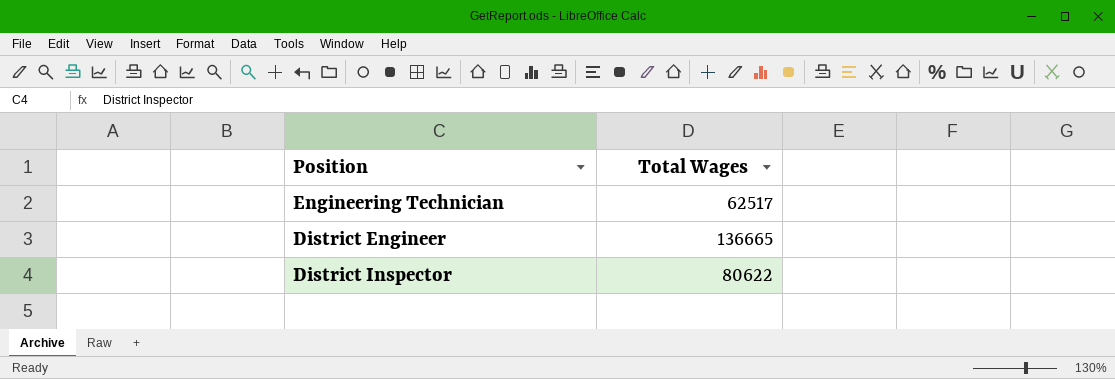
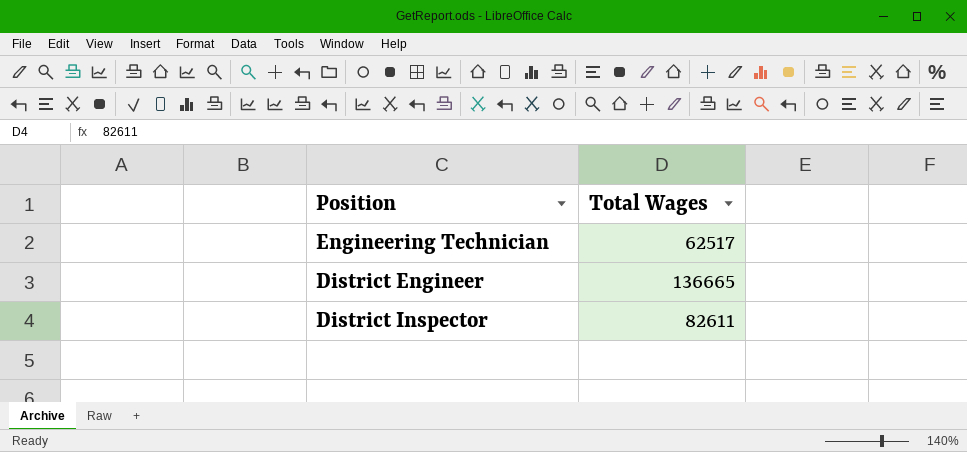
District Inspector | Total Wages: 80622 -> 82611

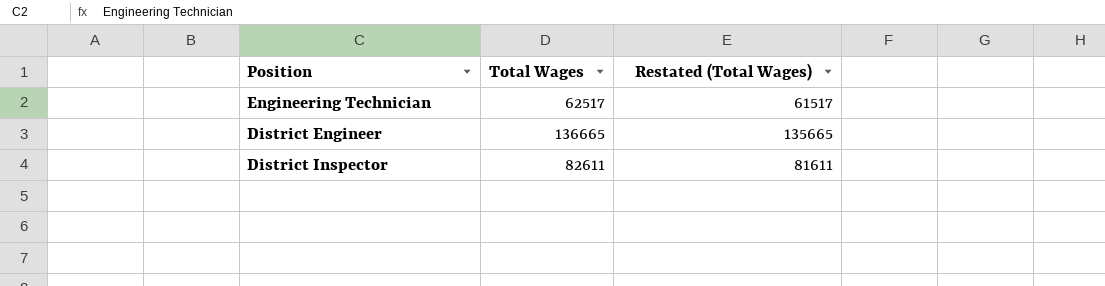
column Restated (Total Wages) | formula: none -> [Total Wages] - 1000

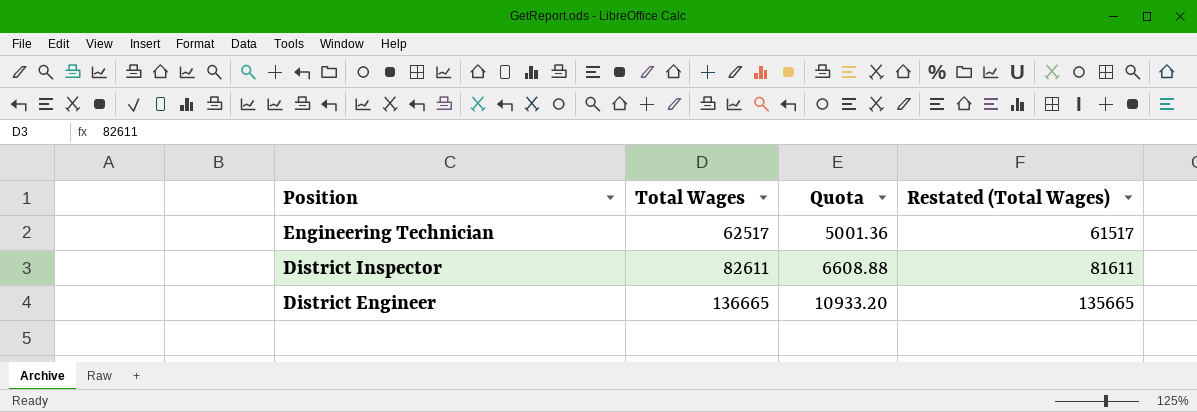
row order: none -> Position descending
column Quota | formula: none -> [Total Wages] * 0.08

